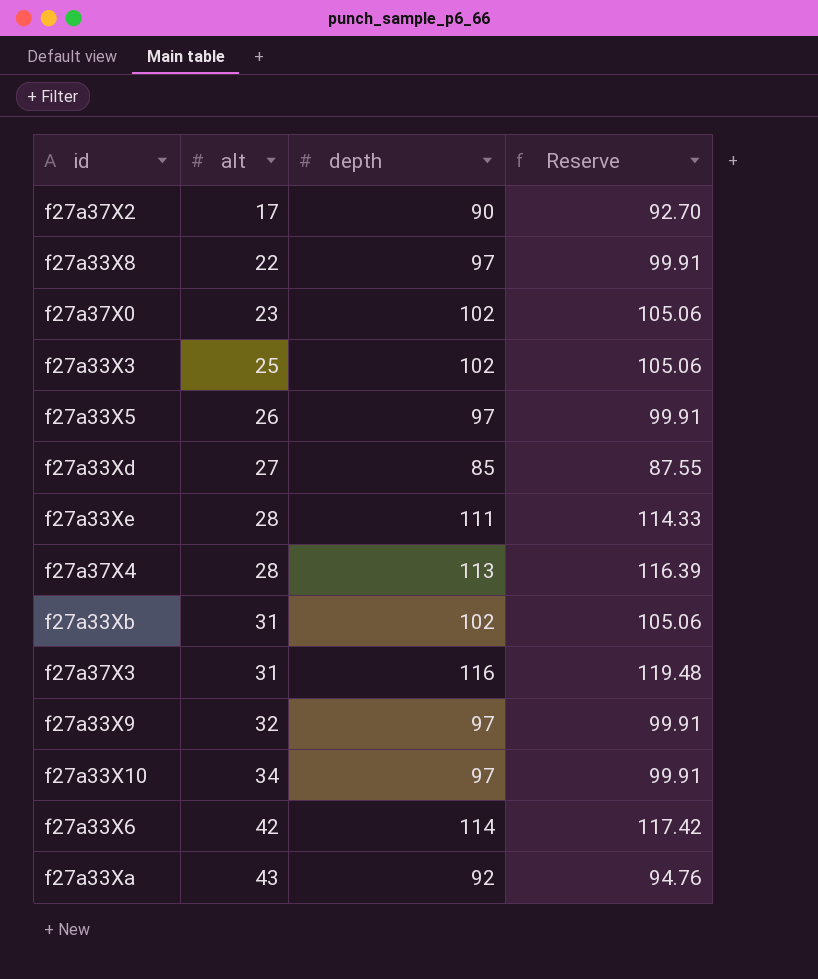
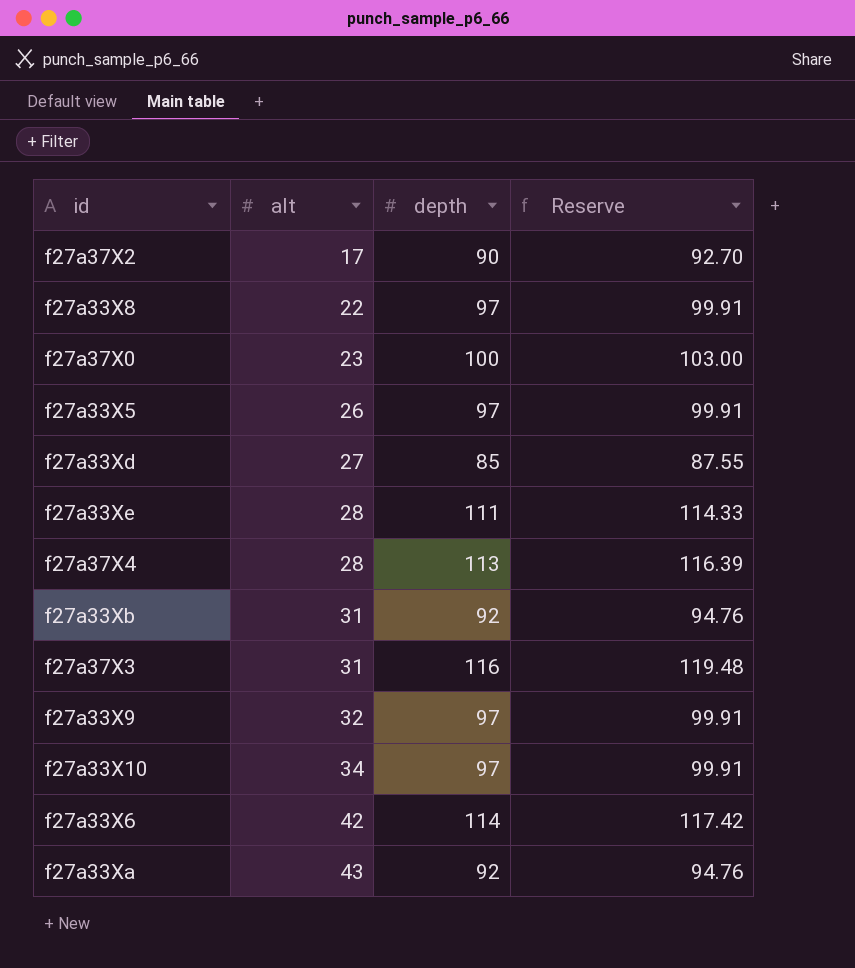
row f27a33X3: 25 | 102 | 105.06 -> none
f27a37X0 | depth: 102 -> 100
f27a37X0 | Reserve: 105.06 -> 103.00
f27a33Xb | depth: 102 -> 92
f27a33Xb | Reserve: 105.06 -> 94.76

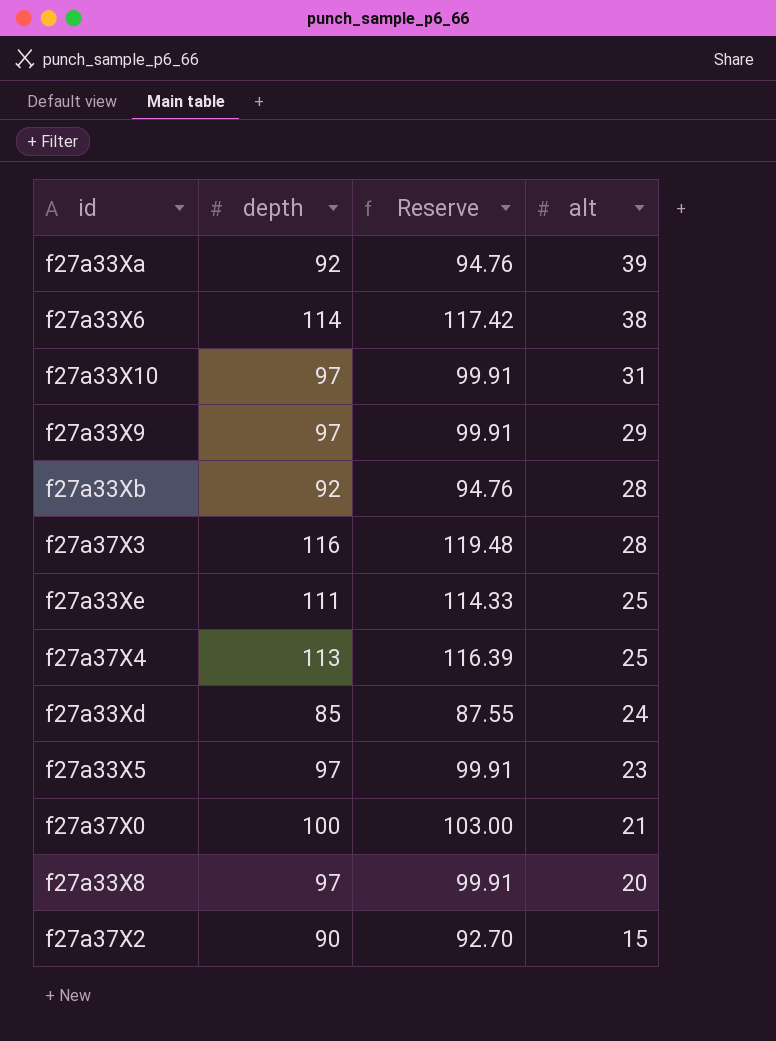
row order: alt ascending -> alt descending
column alt | position: 2 -> 4
f27a33Xa | alt: 43 -> 39
f27a33X6 | alt: 42 -> 38
f27a33X10 | alt: 34 -> 31
f27a33X9 | alt: 32 -> 29
f27a33Xb | alt: 31 -> 28
f27a37X3 | alt: 31 -> 28
f27a33Xe | alt: 28 -> 25
f27a37X4 | alt: 28 -> 25
f27a33Xd | alt: 27 -> 24
f27a33X5 | alt: 26 -> 23
f27a37X0 | alt: 23 -> 21
f27a33X8 | alt: 22 -> 20
f27a37X2 | alt: 17 -> 15

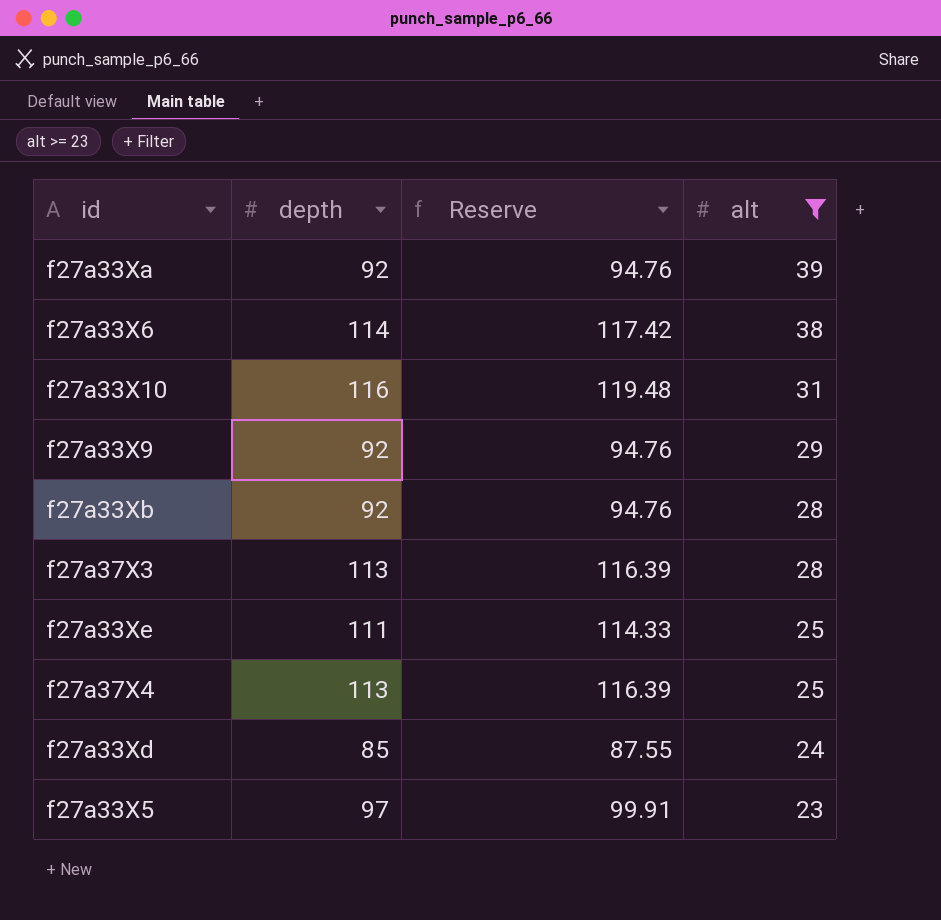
filter: none -> alt >= 23
f27a33X10 | depth: 97 -> 116
f27a33X10 | Reserve: 99.91 -> 119.48
f27a33X9 | depth: 97 -> 92
f27a33X9 | Reserve: 99.91 -> 94.76
f27a37X3 | depth: 116 -> 113
f27a37X3 | Reserve: 119.48 -> 116.39

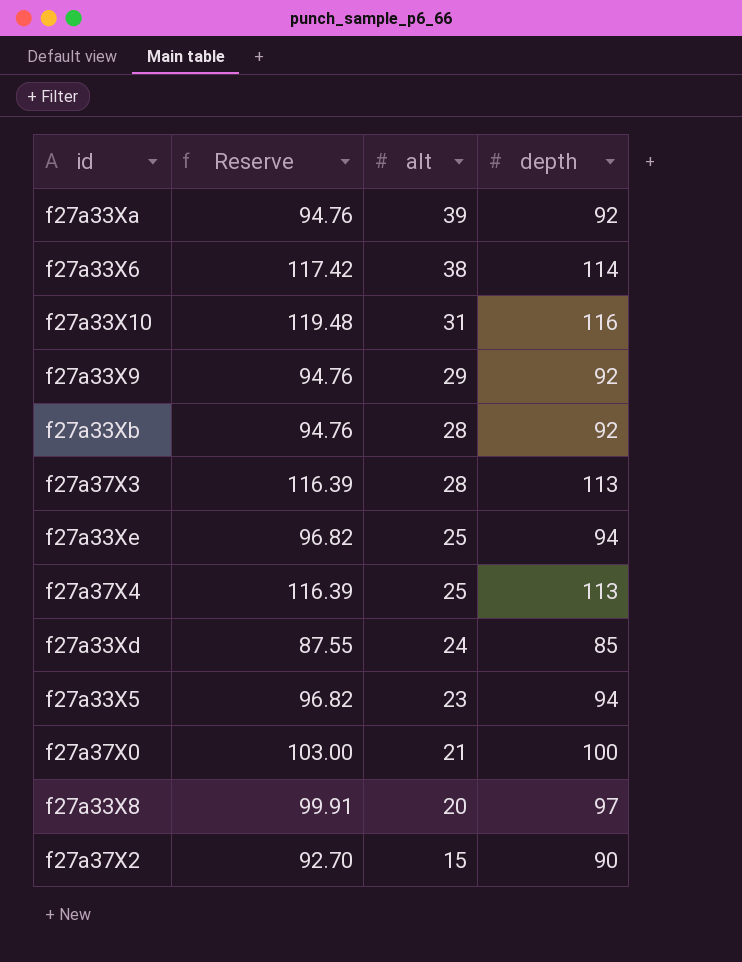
filter: alt >= 23 -> none
column depth | position: 2 -> 4
f27a33Xe | Reserve: 114.33 -> 96.82
f27a33Xe | depth: 111 -> 94
f27a33X5 | Reserve: 99.91 -> 96.82
f27a33X5 | depth: 97 -> 94

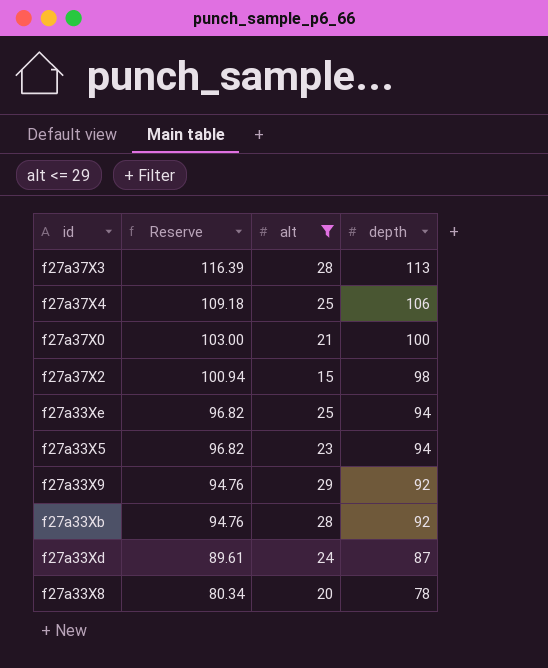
filter: none -> alt <= 29
row order: alt descending -> Reserve descending
f27a37X4 | Reserve: 116.39 -> 109.18
f27a37X4 | depth: 113 -> 106
f27a37X2 | Reserve: 92.70 -> 100.94
f27a37X2 | depth: 90 -> 98
f27a33Xd | Reserve: 87.55 -> 89.61
f27a33Xd | depth: 85 -> 87
f27a33X8 | Reserve: 99.91 -> 80.34
f27a33X8 | depth: 97 -> 78

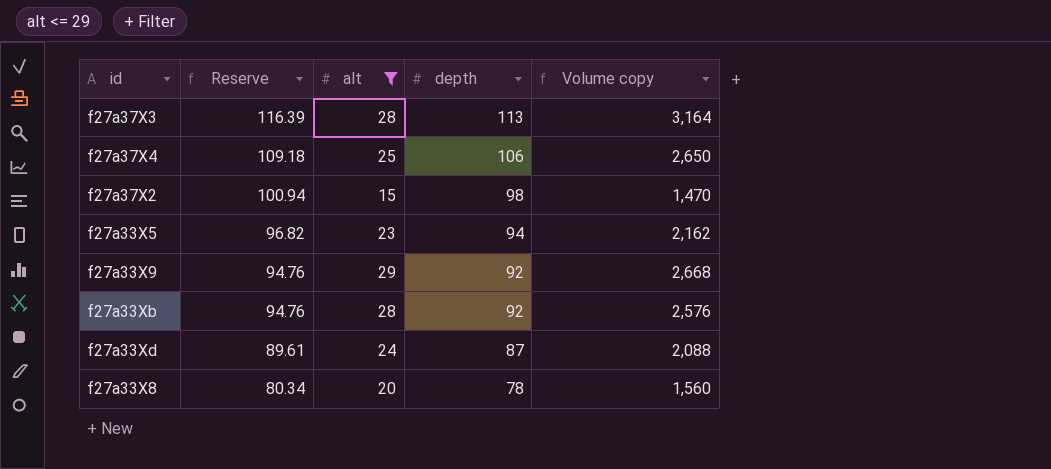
column Volume copy | formula: none -> [alt] * [depth]
row f27a37X0: 103.00 | 21 | 100 -> none
row f27a33Xe: 96.82 | 25 | 94 -> none

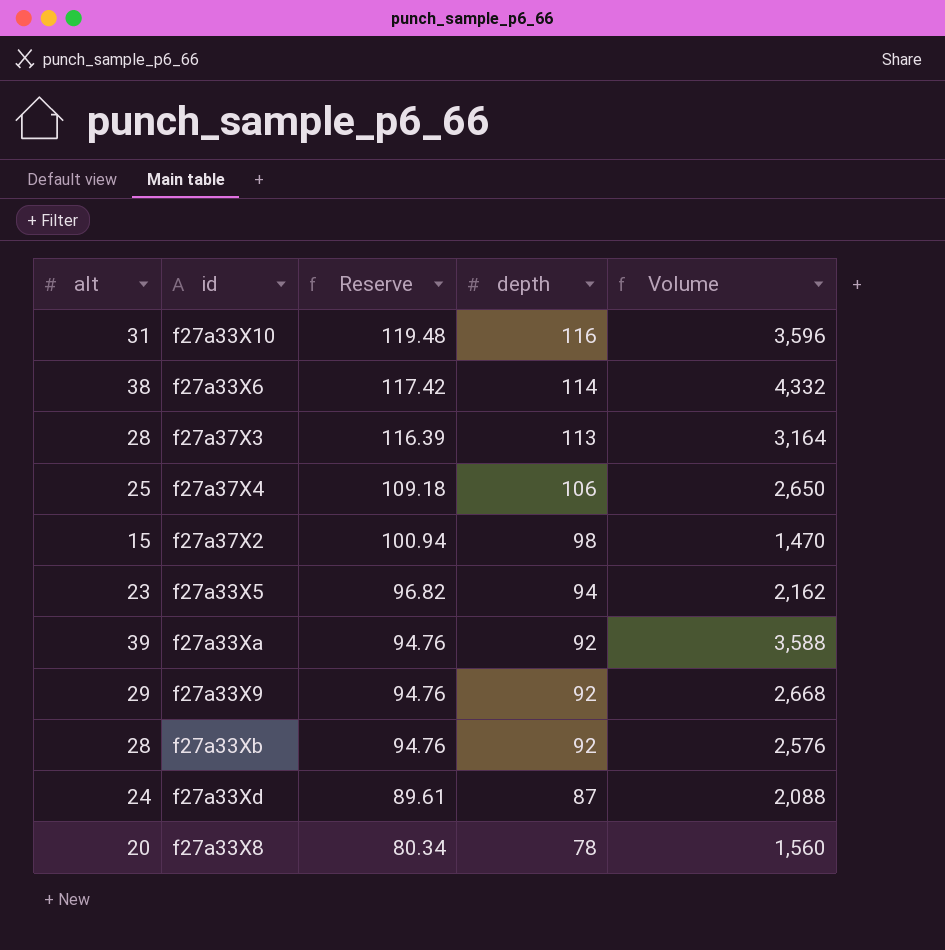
filter: alt <= 29 -> none
column alt | position: 3 -> 1
column name: Volume copy -> Volume

